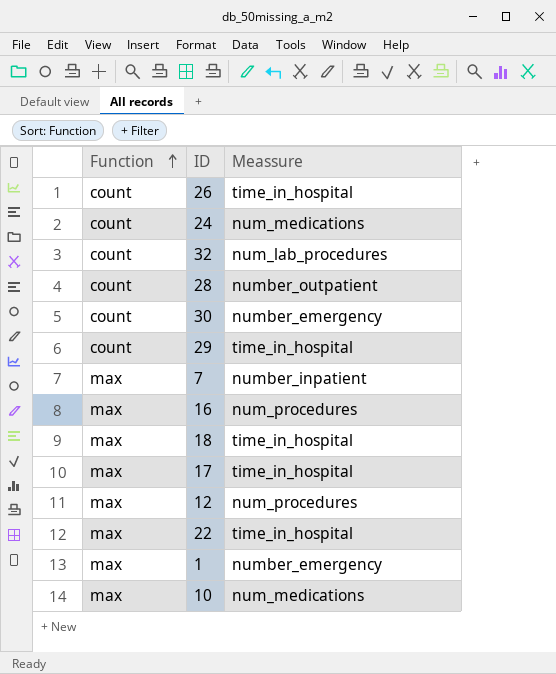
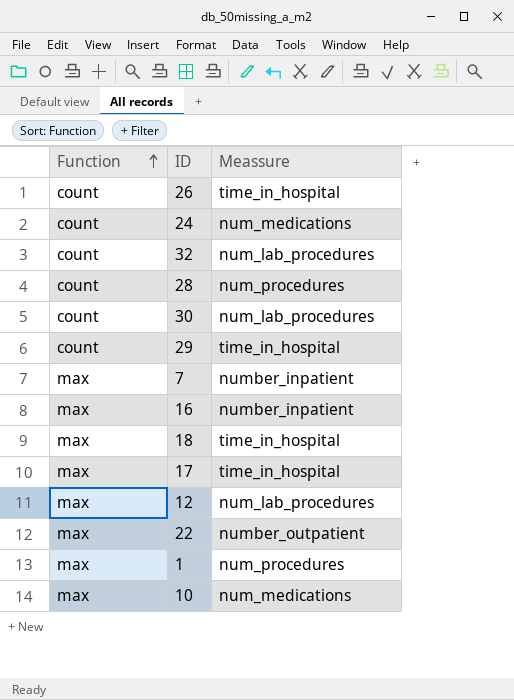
28 | Meassure: number_outpatient -> num_procedures
30 | Meassure: number_emergency -> num_lab_procedures
16 | Meassure: num_procedures -> number_inpatient
12 | Meassure: num_procedures -> num_lab_procedures
22 | Meassure: time_in_hospital -> number_outpatient
1 | Meassure: number_emergency -> num_procedures

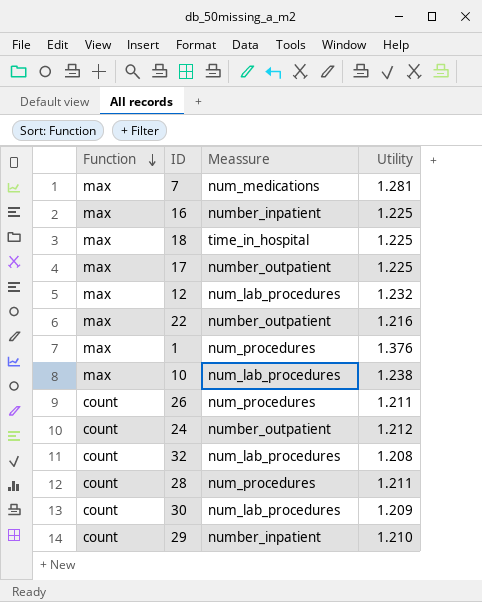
row order: Function ascending -> Function descending
column Utility | position: none -> 4
7 | Meassure: number_inpatient -> num_medications
17 | Meassure: time_in_hospital -> number_outpatient
10 | Meassure: num_medications -> num_lab_procedures
26 | Meassure: time_in_hospital -> num_procedures
24 | Meassure: num_medications -> number_outpatient
29 | Meassure: time_in_hospital -> number_inpatient

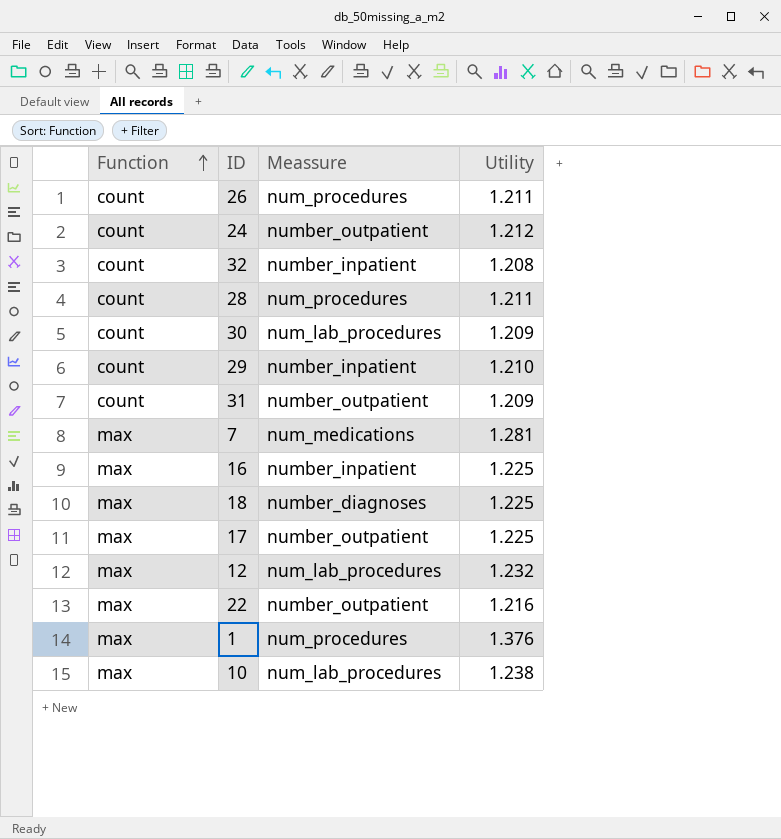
row order: Function descending -> Function ascending
32 | Meassure: num_lab_procedures -> number_inpatient
row 31: none -> count | number_outpatient | 1.209
18 | Meassure: time_in_hospital -> number_diagnoses

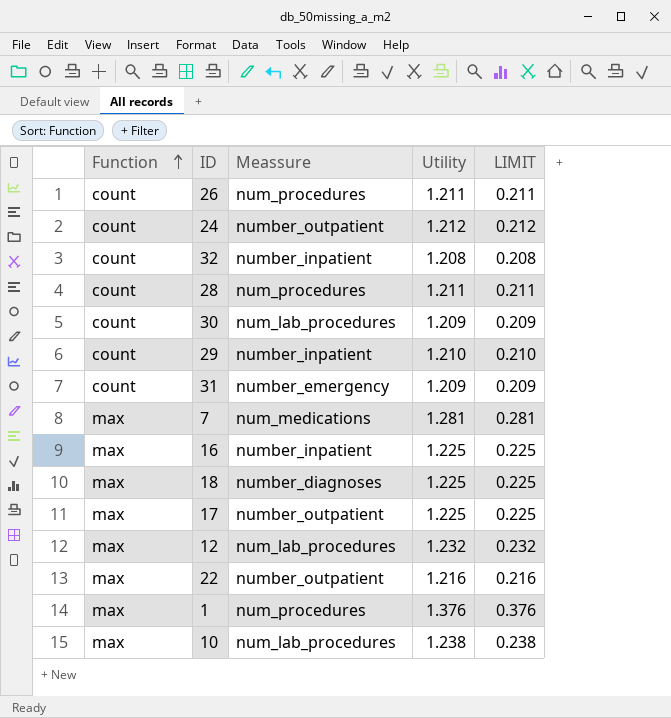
column LIMIT | formula: none -> [Utility] - 1
31 | Meassure: number_outpatient -> number_emergency

